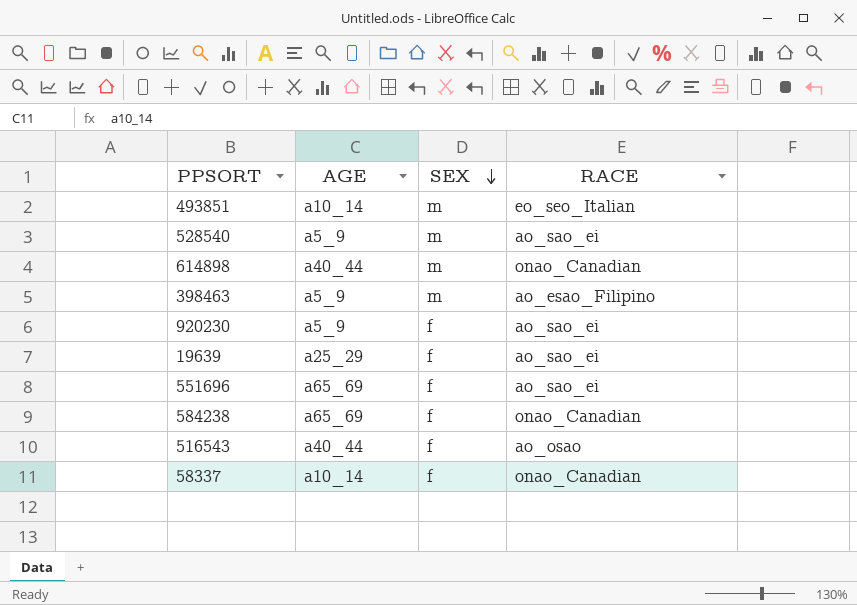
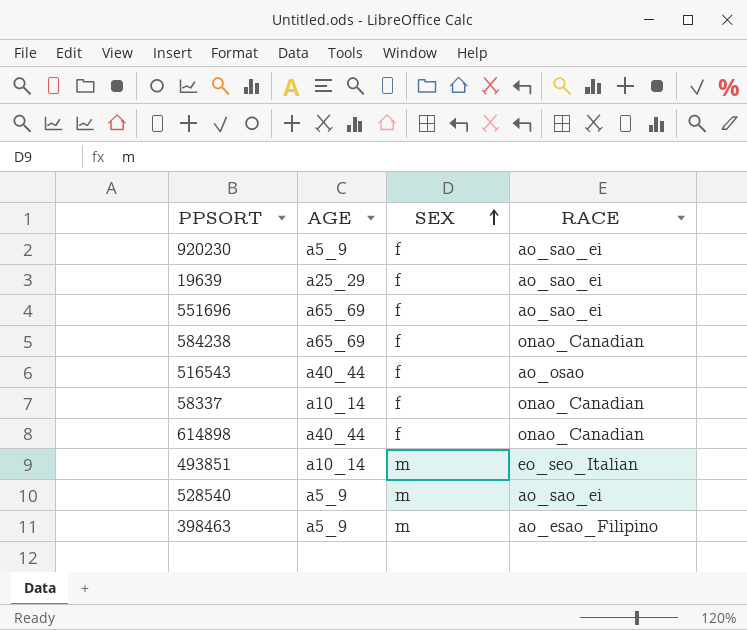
row order: SEX descending -> SEX ascending
614898 | SEX: m -> f

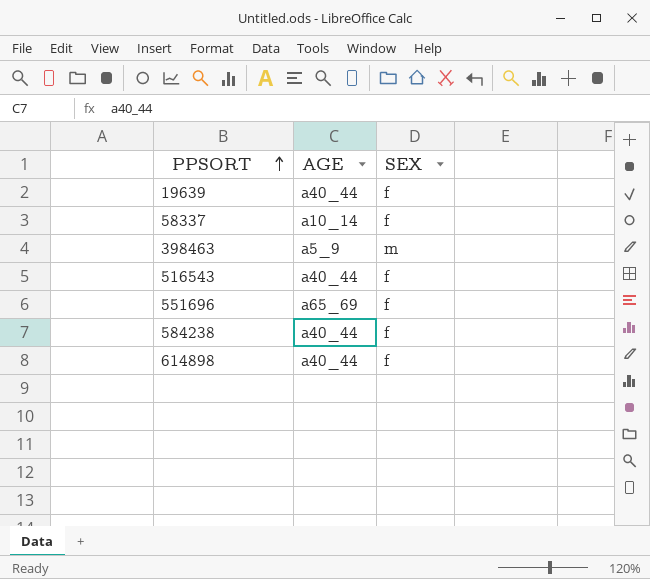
row order: SEX ascending -> PPSORT ascending
column RACE | position: 4 -> none
row 920230: a5_9 | f | ao_sao_ei -> none
row 493851: a10_14 | m | eo_seo_Italian -> none
row 528540: a5_9 | m | ao_sao_ei -> none
19639 | AGE: a25_29 -> a40_44
584238 | AGE: a65_69 -> a40_44

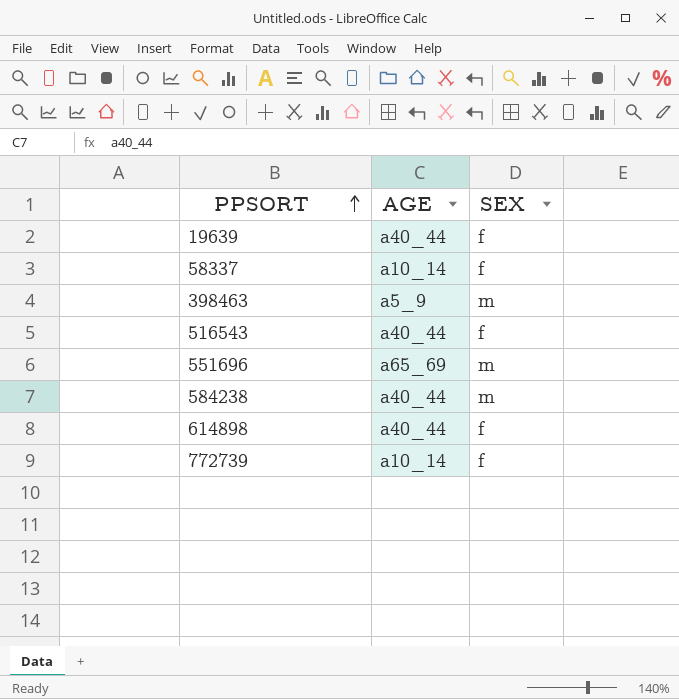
551696 | SEX: f -> m
584238 | SEX: f -> m
row 772739: none -> a10_14 | f

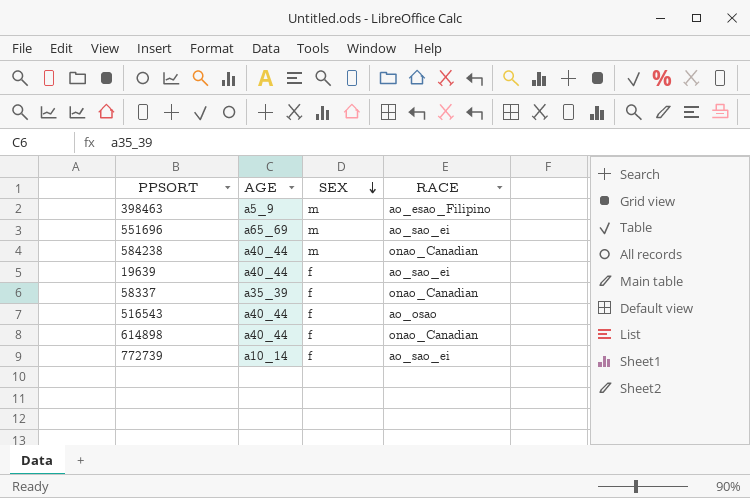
row order: PPSORT ascending -> SEX descending
column RACE | position: none -> 4
58337 | AGE: a10_14 -> a35_39

